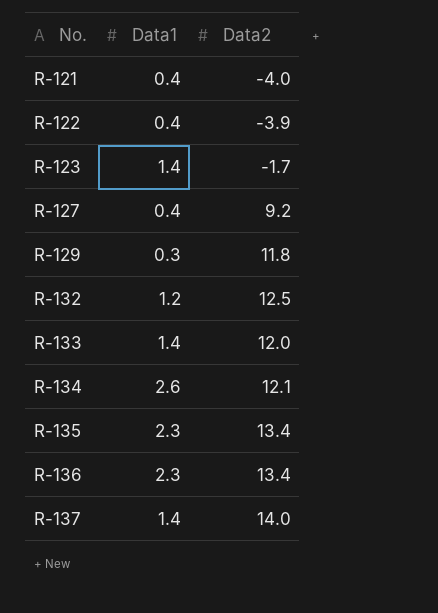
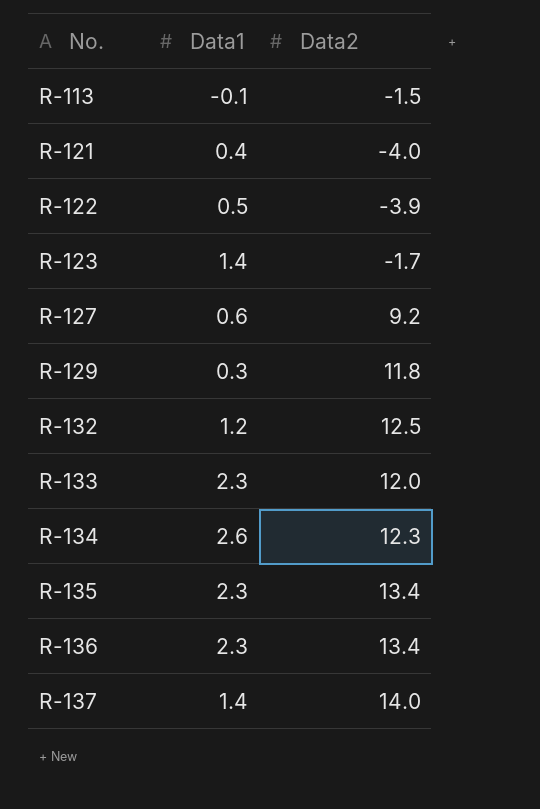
row R-113: none -> -0.1 | -1.5
R-122 | Data1: 0.4 -> 0.5
R-127 | Data1: 0.4 -> 0.6
R-133 | Data1: 1.4 -> 2.3
R-134 | Data2: 12.1 -> 12.3

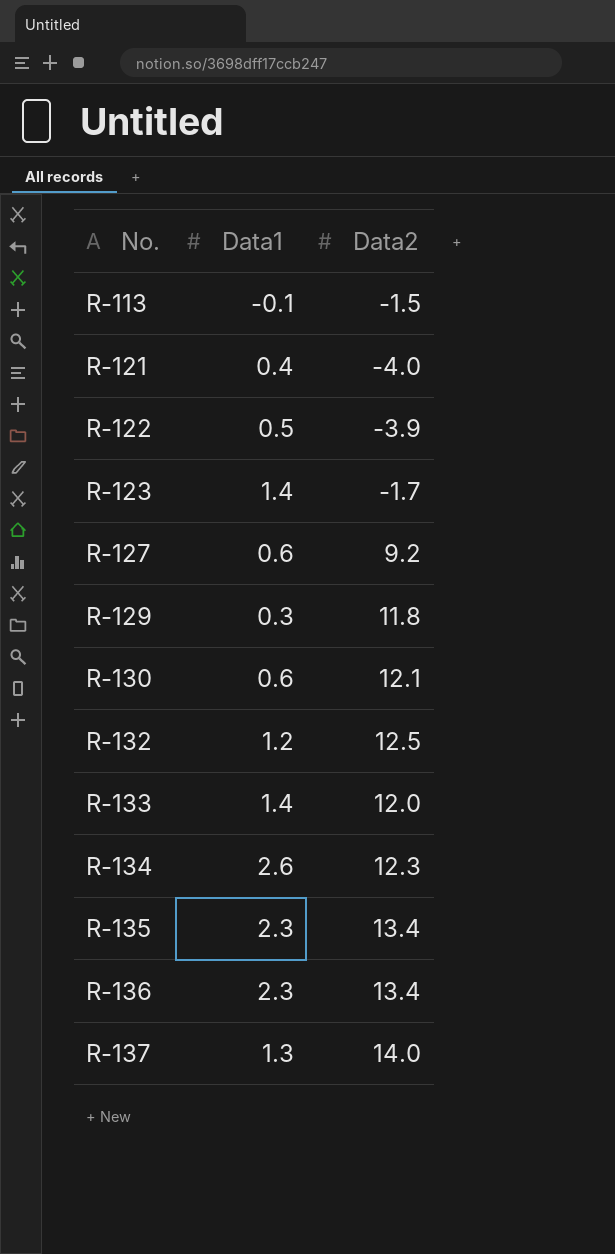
row R-130: none -> 0.6 | 12.1
R-133 | Data1: 2.3 -> 1.4
R-137 | Data1: 1.4 -> 1.3

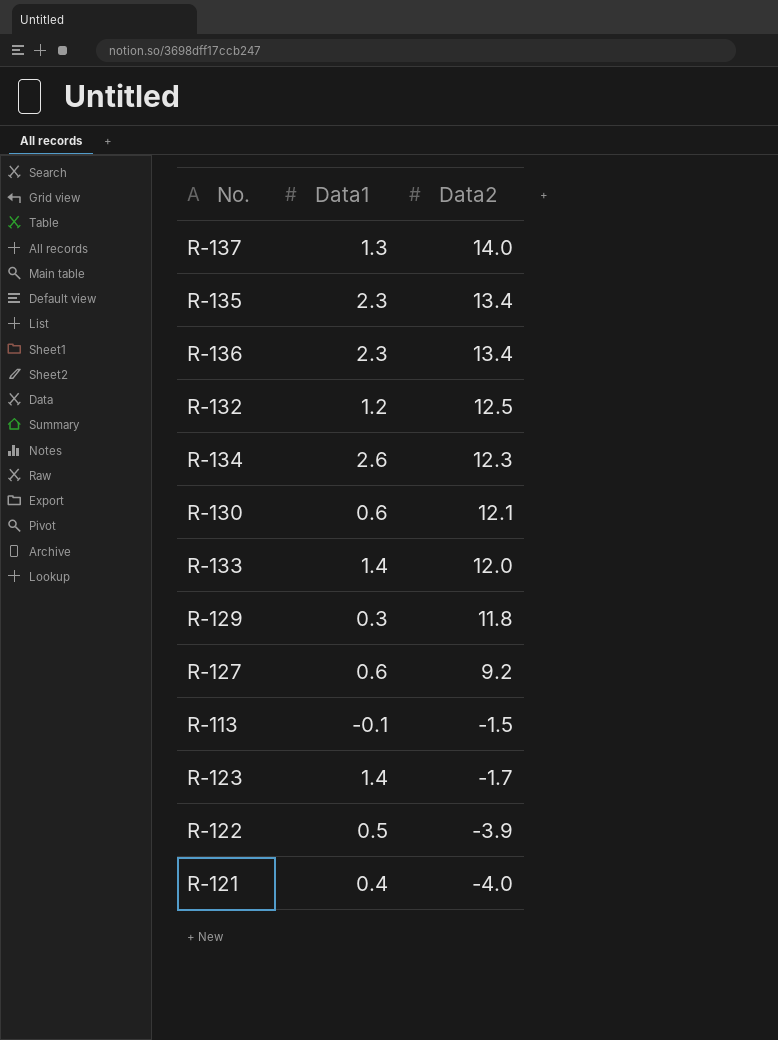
row order: No. ascending -> Data2 descending

